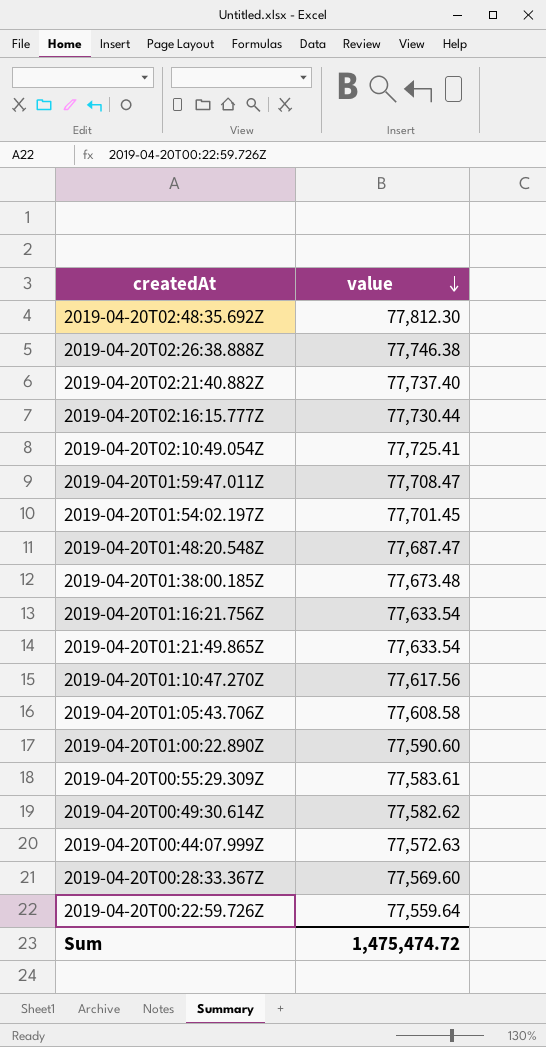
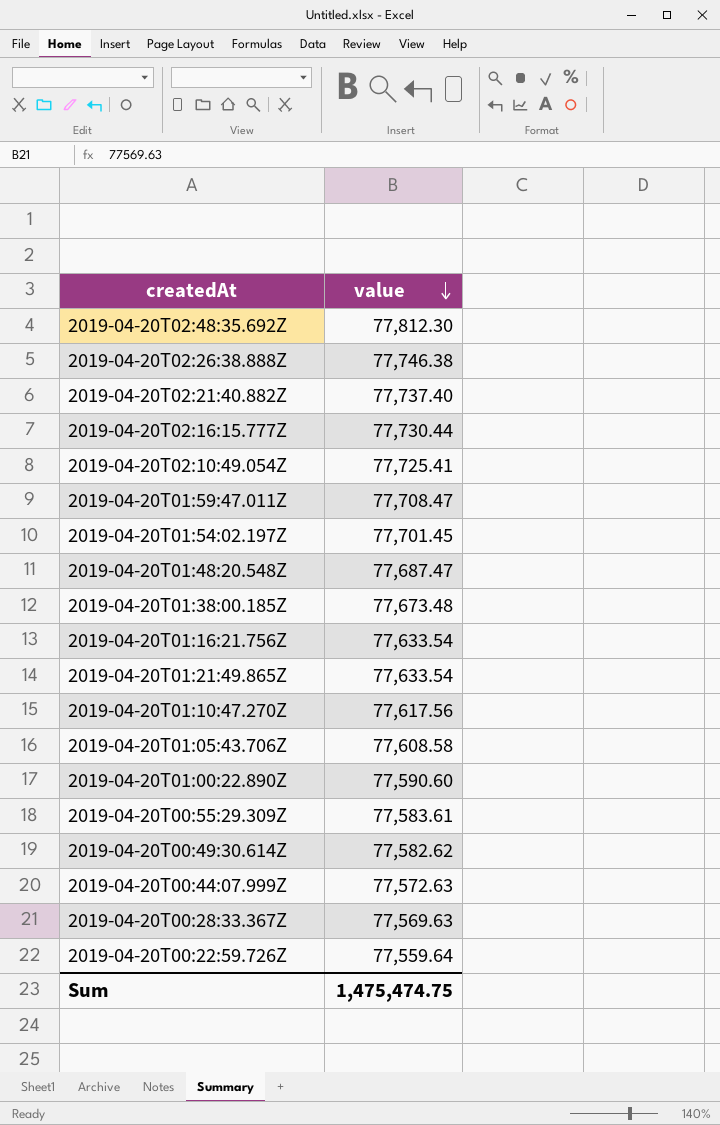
2019-04-20T00:28:33.367Z | value: 77,569.60 -> 77,569.63
Sum | value: 1,475,474.72 -> 1,475,474.75

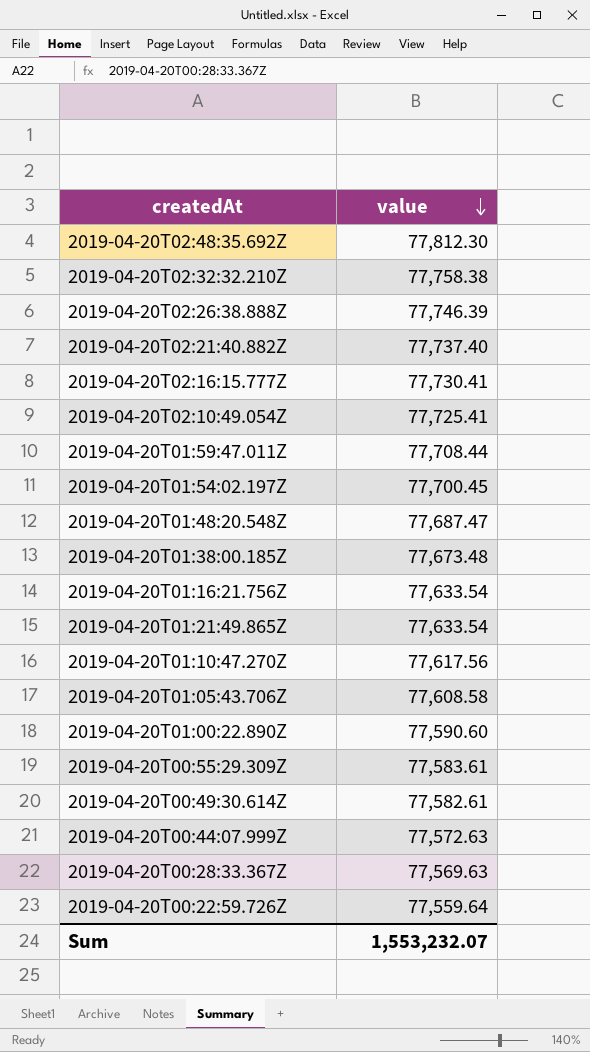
row 2019-04-20T02:32:32.210Z: none -> 77,758.38
2019-04-20T02:26:38.888Z | value: 77,746.38 -> 77,746.39
2019-04-20T02:16:15.777Z | value: 77,730.44 -> 77,730.41
2019-04-20T01:59:47.011Z | value: 77,708.47 -> 77,708.44
2019-04-20T01:54:02.197Z | value: 77,701.45 -> 77,700.45
2019-04-20T00:49:30.614Z | value: 77,582.62 -> 77,582.61
Sum | value: 1,475,474.75 -> 1,553,232.07

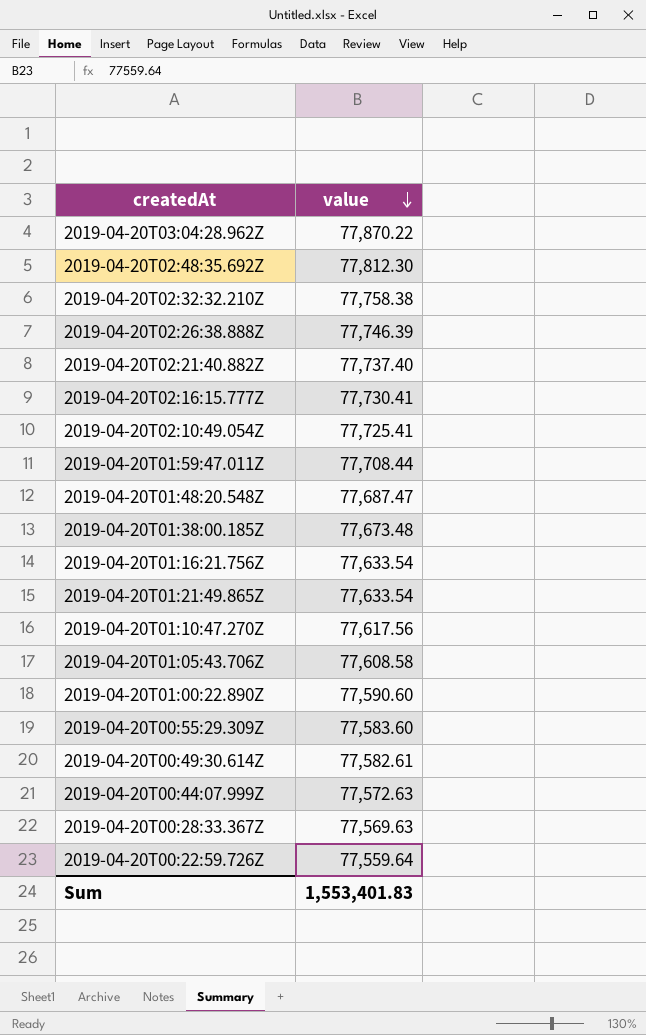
row 2019-04-20T01:54:02.197Z: 77,700.45 -> none
row 2019-04-20T03:04:28.962Z: none -> 77,870.22
2019-04-20T00:55:29.309Z | value: 77,583.61 -> 77,583.60
Sum | value: 1,553,232.07 -> 1,553,401.83

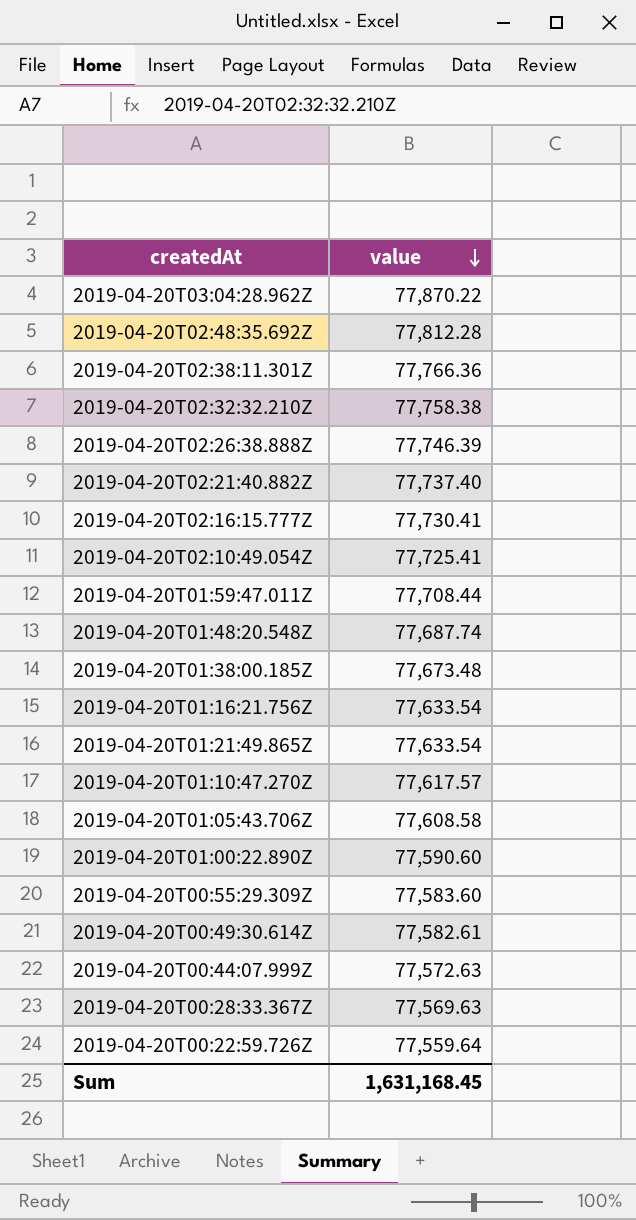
2019-04-20T02:48:35.692Z | value: 77,812.30 -> 77,812.28
row 2019-04-20T02:38:11.301Z: none -> 77,766.36
2019-04-20T01:48:20.548Z | value: 77,687.47 -> 77,687.74
2019-04-20T01:10:47.270Z | value: 77,617.56 -> 77,617.57
Sum | value: 1,553,401.83 -> 1,631,168.45

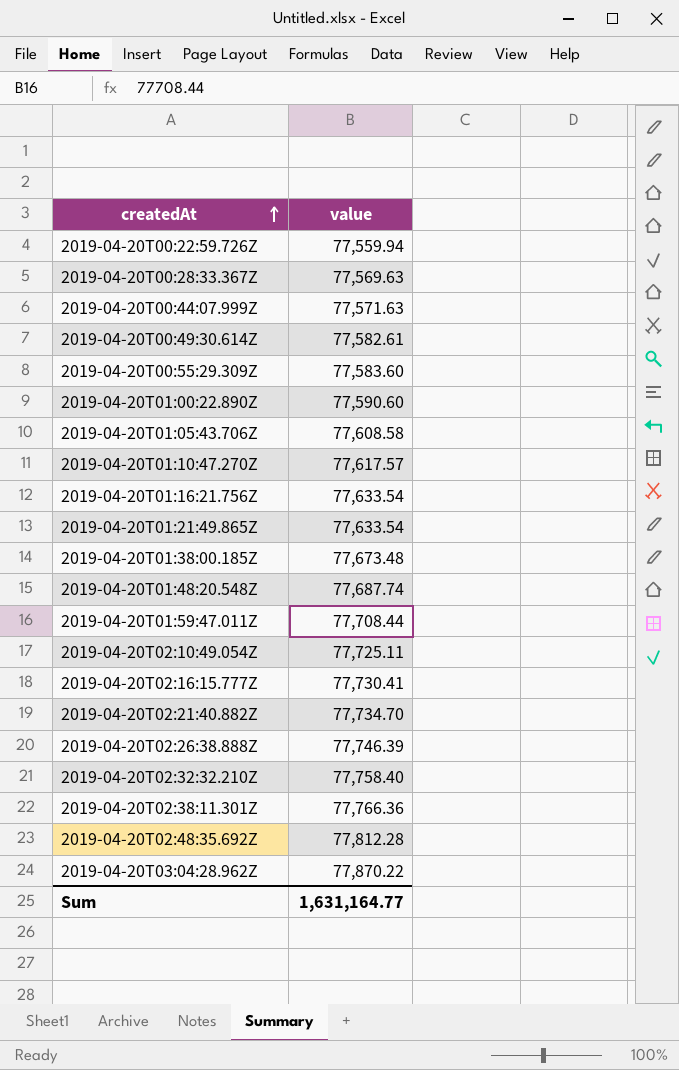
row order: value descending -> createdAt ascending
2019-04-20T00:22:59.726Z | value: 77,559.64 -> 77,559.94
2019-04-20T00:44:07.999Z | value: 77,572.63 -> 77,571.63
2019-04-20T02:10:49.054Z | value: 77,725.41 -> 77,725.11
2019-04-20T02:21:40.882Z | value: 77,737.40 -> 77,734.70
2019-04-20T02:32:32.210Z | value: 77,758.38 -> 77,758.40
Sum | value: 1,631,168.45 -> 1,631,164.77

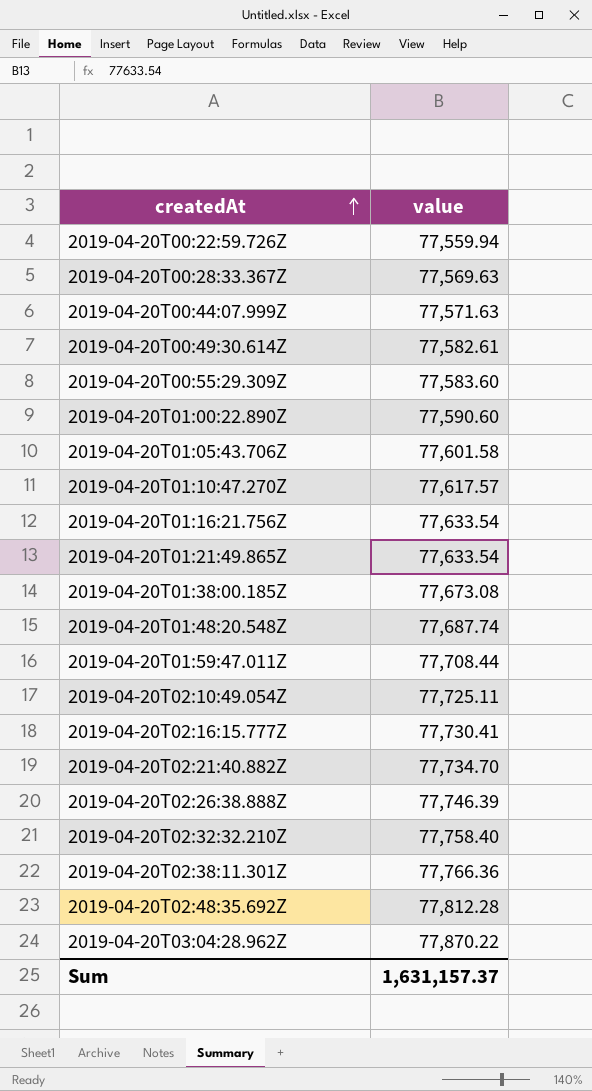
2019-04-20T01:05:43.706Z | value: 77,608.58 -> 77,601.58
2019-04-20T01:38:00.185Z | value: 77,673.48 -> 77,673.08
Sum | value: 1,631,164.77 -> 1,631,157.37

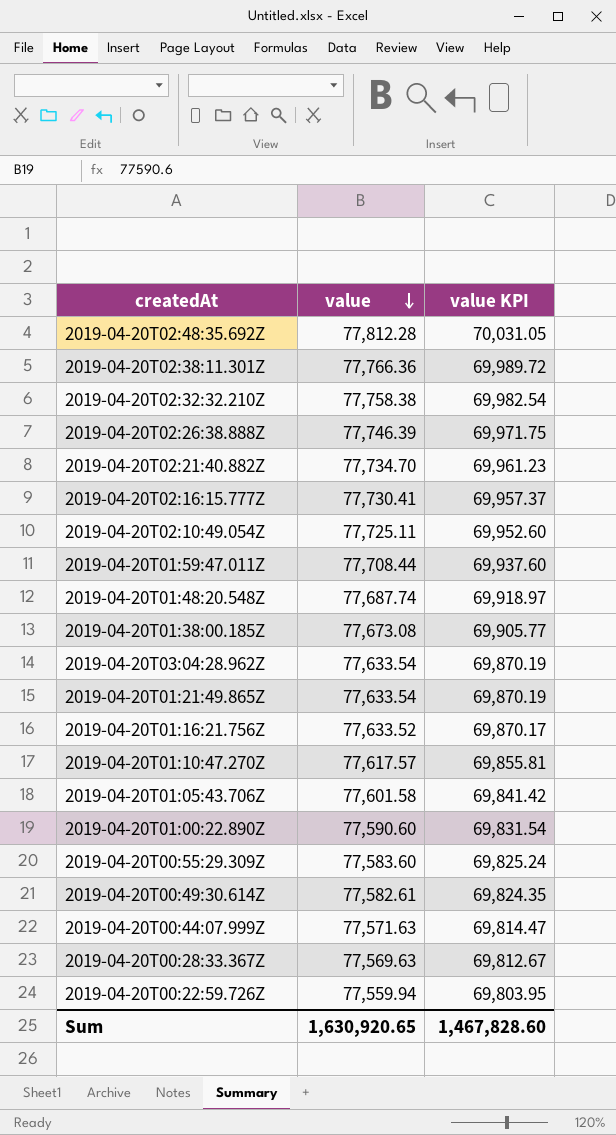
row order: createdAt ascending -> value descending
column value KPI | formula: none -> [value] * 0.9
2019-04-20T02:32:32.210Z | value: 77,758.40 -> 77,758.38
2019-04-20T03:04:28.962Z | value: 77,870.22 -> 77,633.54
2019-04-20T01:16:21.756Z | value: 77,633.54 -> 77,633.52
Sum | value: 1,631,157.37 -> 1,630,920.65

